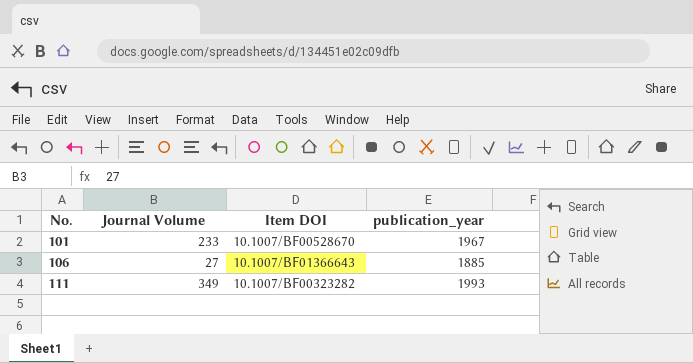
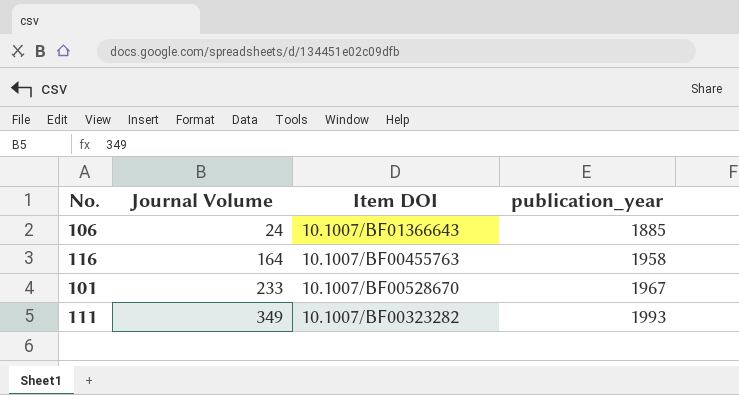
row order: No. ascending -> Journal Volume ascending
106 | Journal Volume: 27 -> 24
row 116: none -> 164 | 10.1007/BF00455763 | 1958

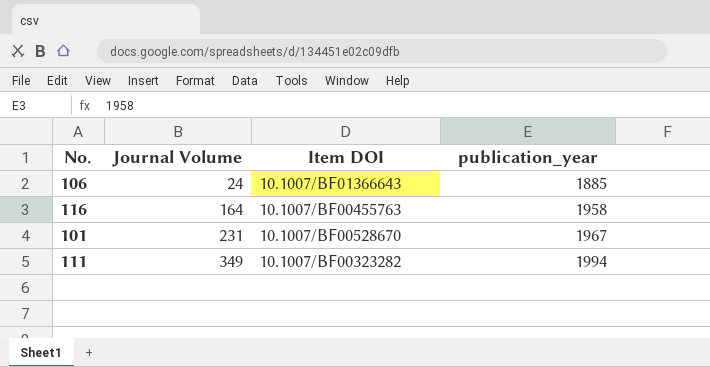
101 | Journal Volume: 233 -> 231
111 | publication_year: 1993 -> 1994

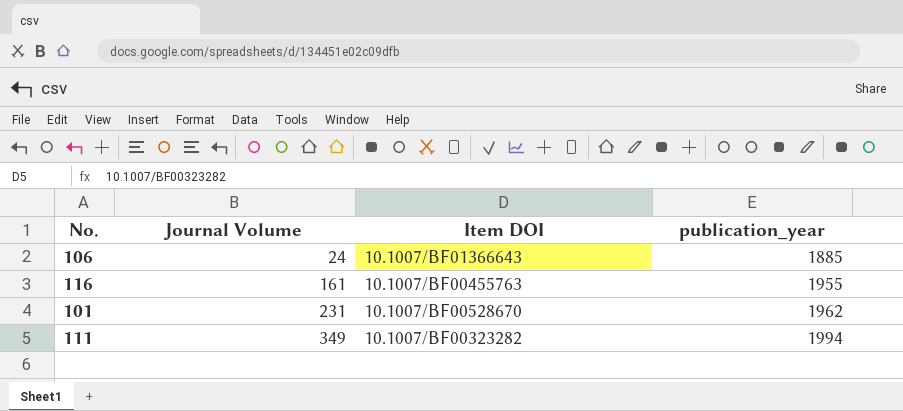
116 | Journal Volume: 164 -> 161
116 | publication_year: 1958 -> 1955
101 | publication_year: 1967 -> 1962

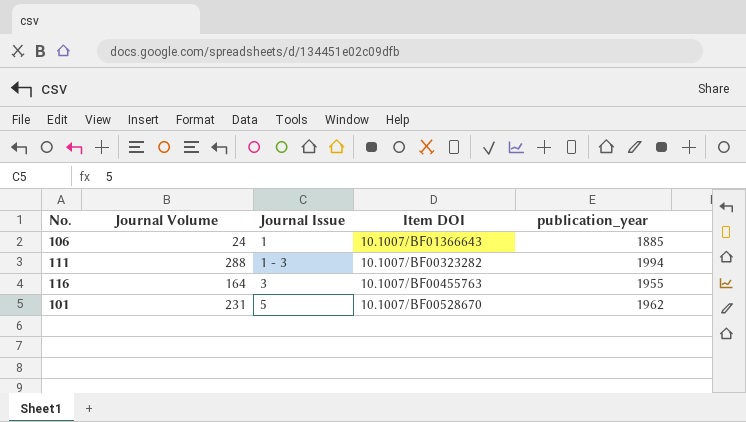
row order: Journal Volume ascending -> Journal Issue ascending
column Journal Issue | position: none -> 3
111 | Journal Volume: 349 -> 288
116 | Journal Volume: 161 -> 164

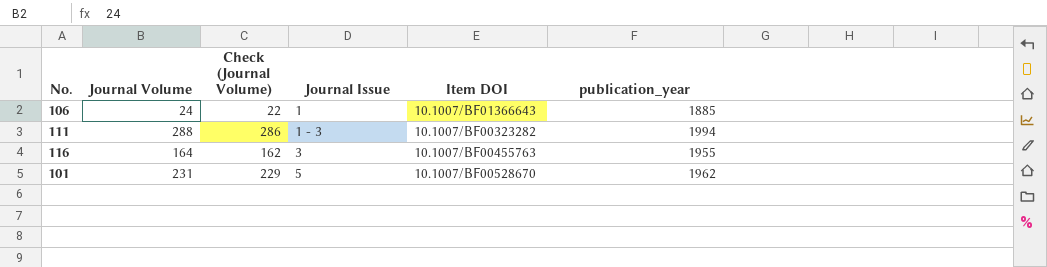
column Check (Journal Volume) | formula: none -> [Journal Volume] - 2

